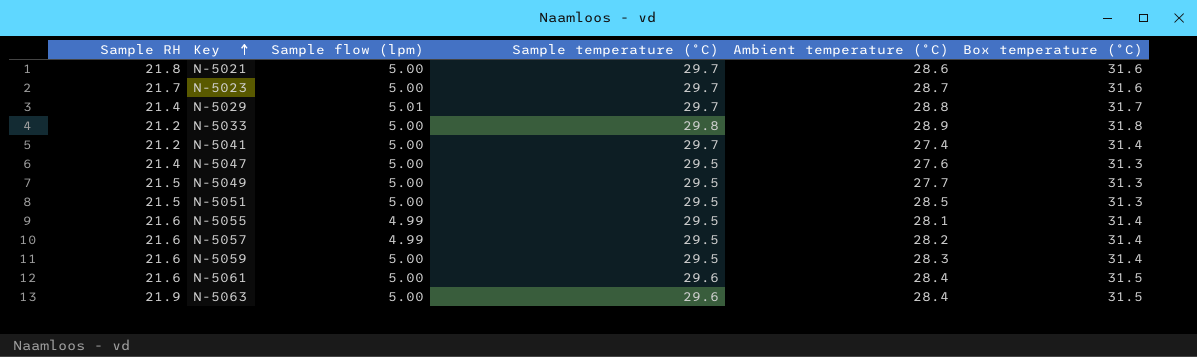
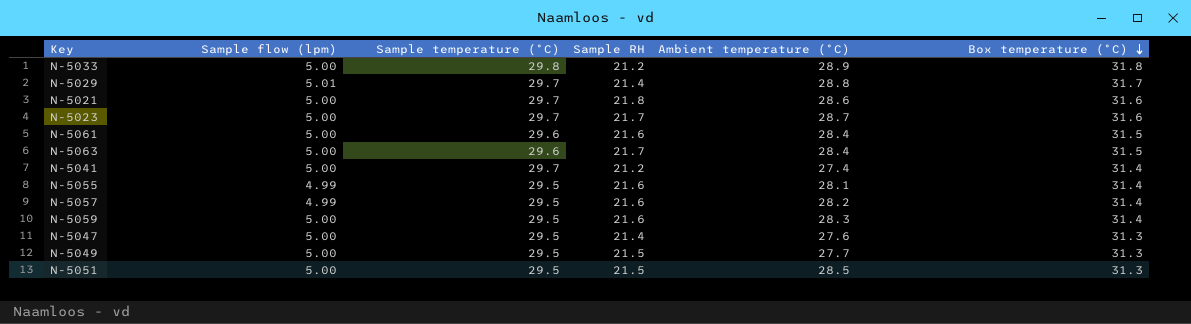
row order: Key ascending -> Box temperature (°C) descending
column Sample RH | position: 1 -> 4
N-5063 | Sample RH: 21.9 -> 21.7

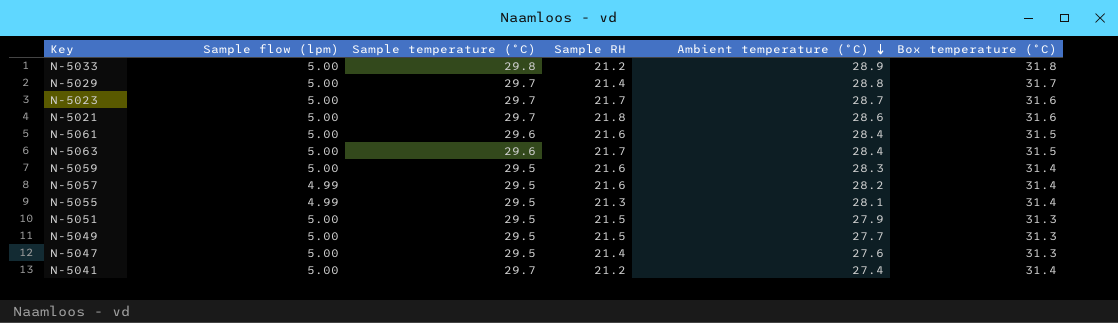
row order: Box temperature (°C) descending -> Ambient temperature (°C) descending
N-5029 | Sample flow (lpm): 5.01 -> 5.00
N-5055 | Sample RH: 21.6 -> 21.3
N-5051 | Ambient temperature (°C): 28.5 -> 27.9

